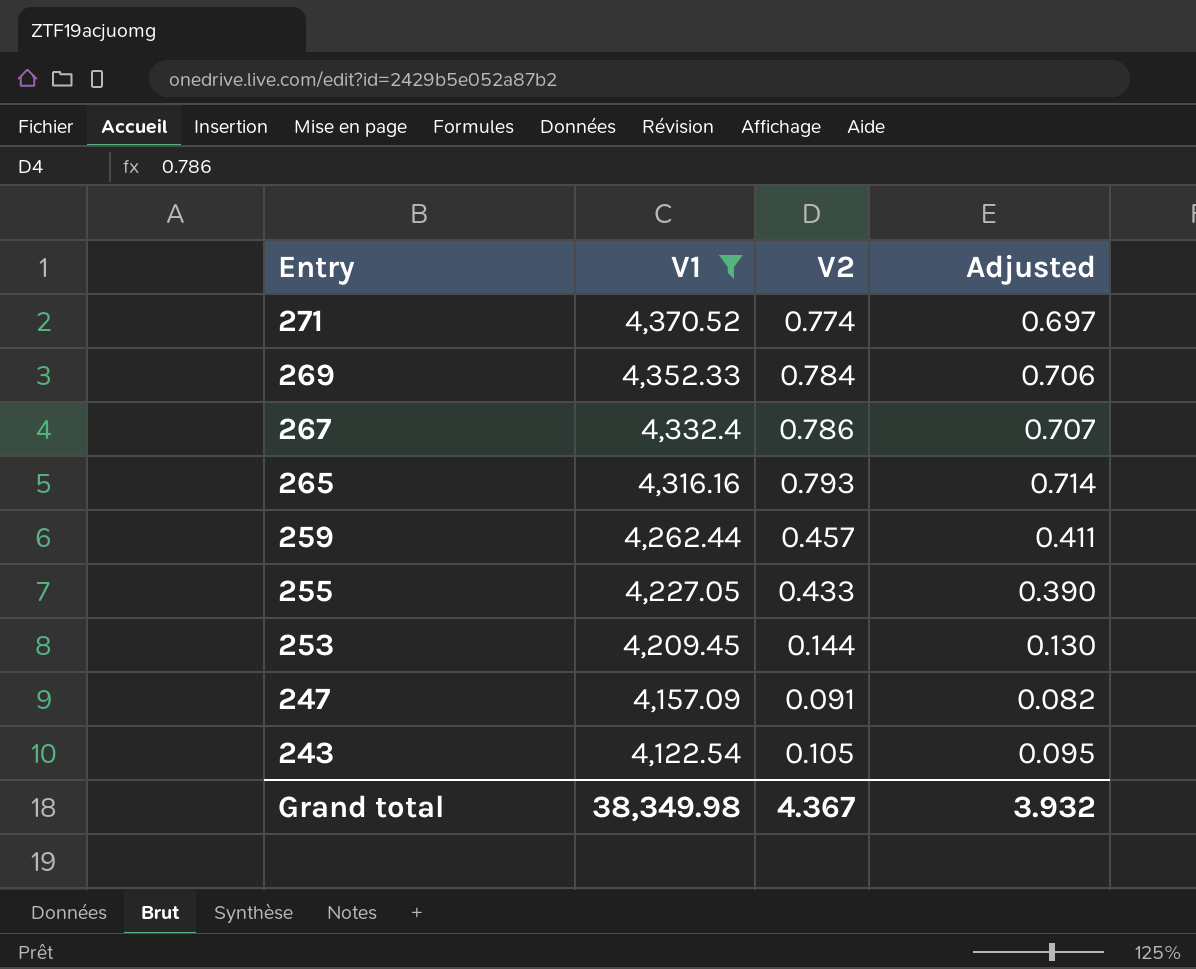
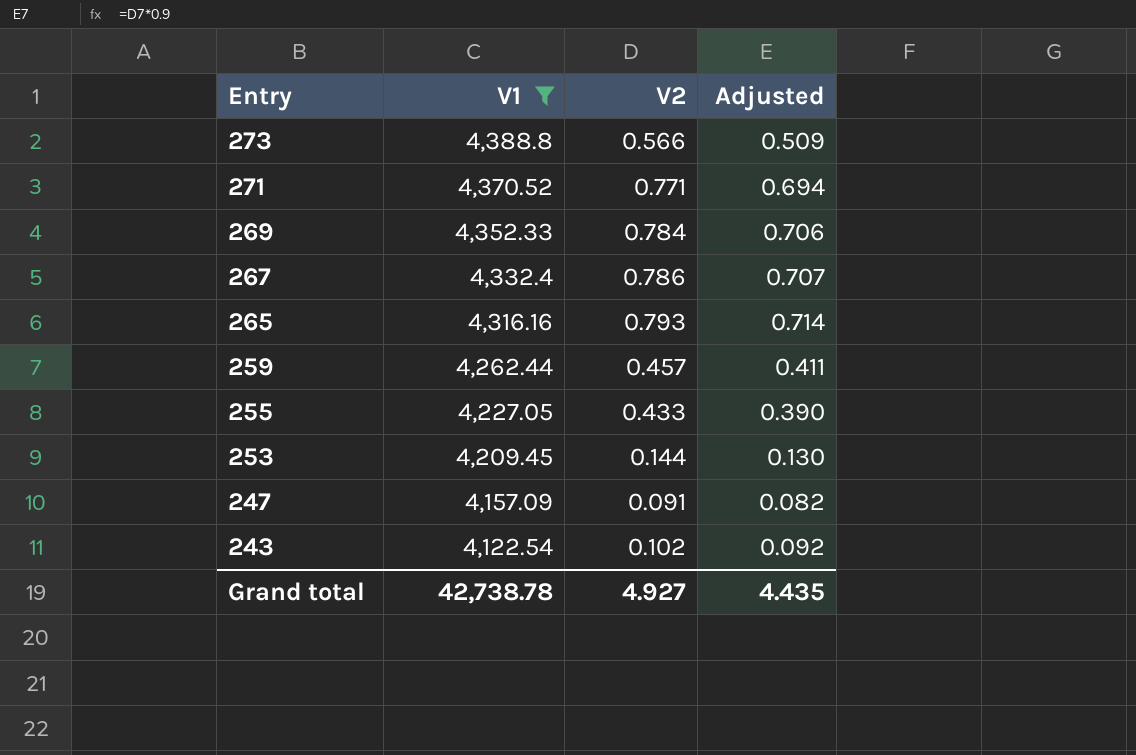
row 273: none -> 4,388.8 | 0.566 | 0.509
271 | V2: 0.774 -> 0.771
271 | Adjusted: 0.697 -> 0.694
243 | V2: 0.105 -> 0.102
243 | Adjusted: 0.095 -> 0.092
Grand total | V1: 38,349.98 -> 42,738.78
Grand total | V2: 4.367 -> 4.927
Grand total | Adjusted: 3.932 -> 4.435

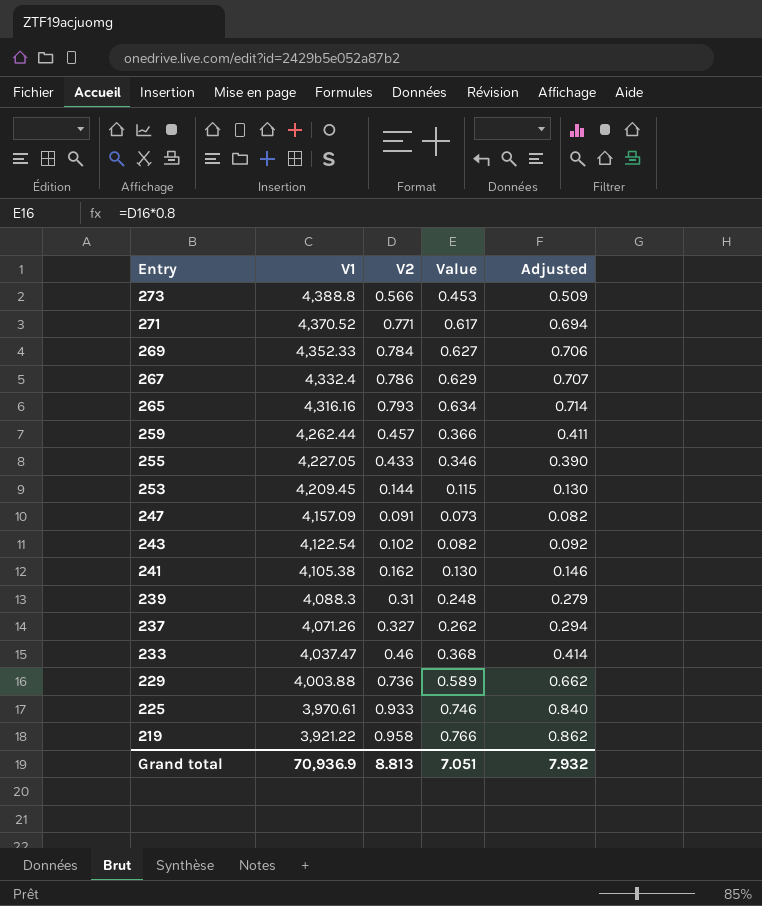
filter: V1 >= 4,122.54 -> none
column Value | formula: none -> [V2] * 0.8
Grand total | V1: 42,738.78 -> 70,936.9
Grand total | V2: 4.927 -> 8.813
Grand total | Adjusted: 4.435 -> 7.932

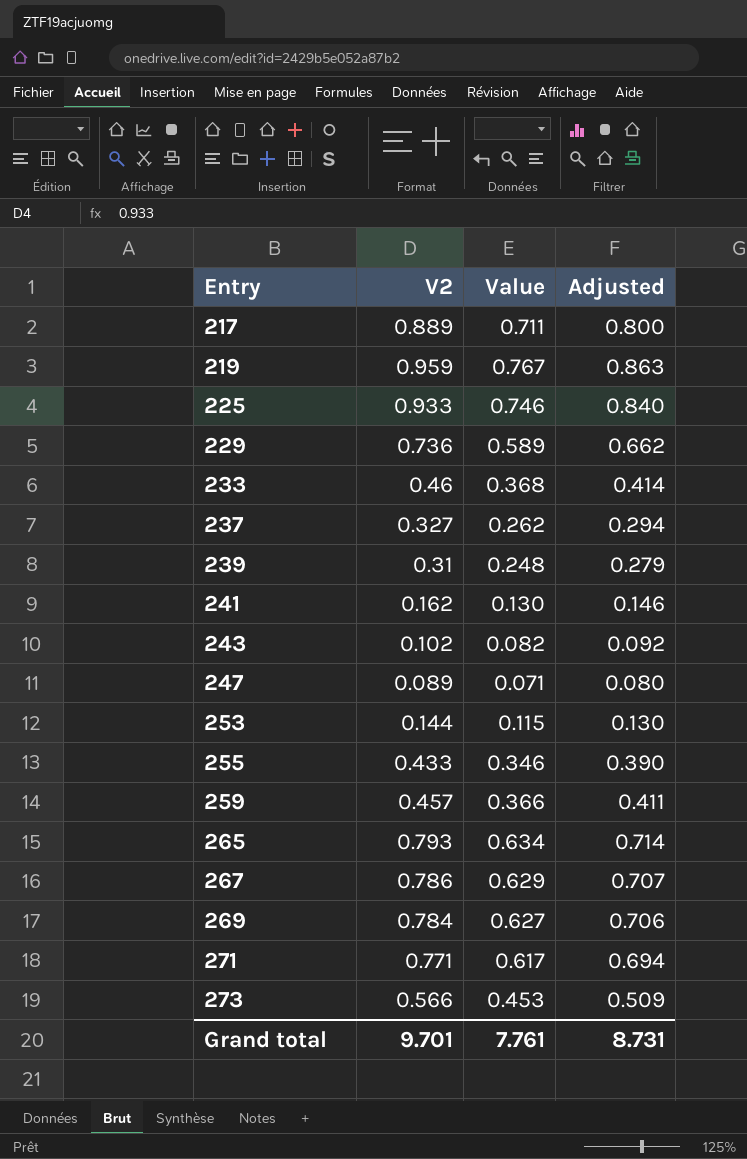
row order: Entry descending -> Entry ascending
column V1 | position: 2 -> none
row 217: none -> 0.889 | 0.711 | 0.800
219 | V2: 0.958 -> 0.959
219 | Value: 0.766 -> 0.767
219 | Adjusted: 0.862 -> 0.863
247 | V2: 0.091 -> 0.089
247 | Value: 0.073 -> 0.071
247 | Adjusted: 0.082 -> 0.080
Grand total | V2: 8.813 -> 9.701
Grand total | Value: 7.051 -> 7.761
Grand total | Adjusted: 7.932 -> 8.731

